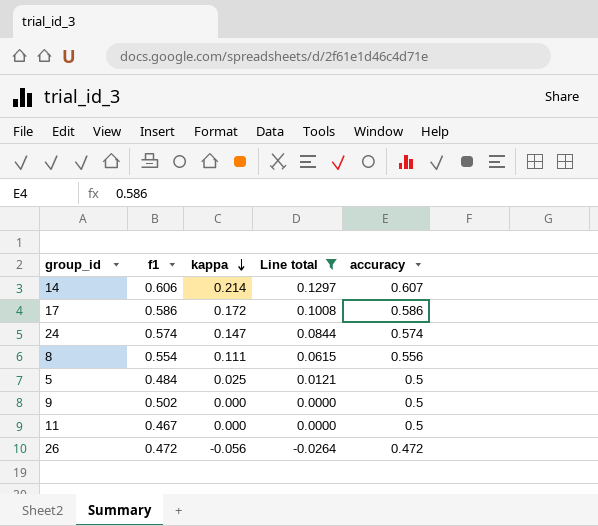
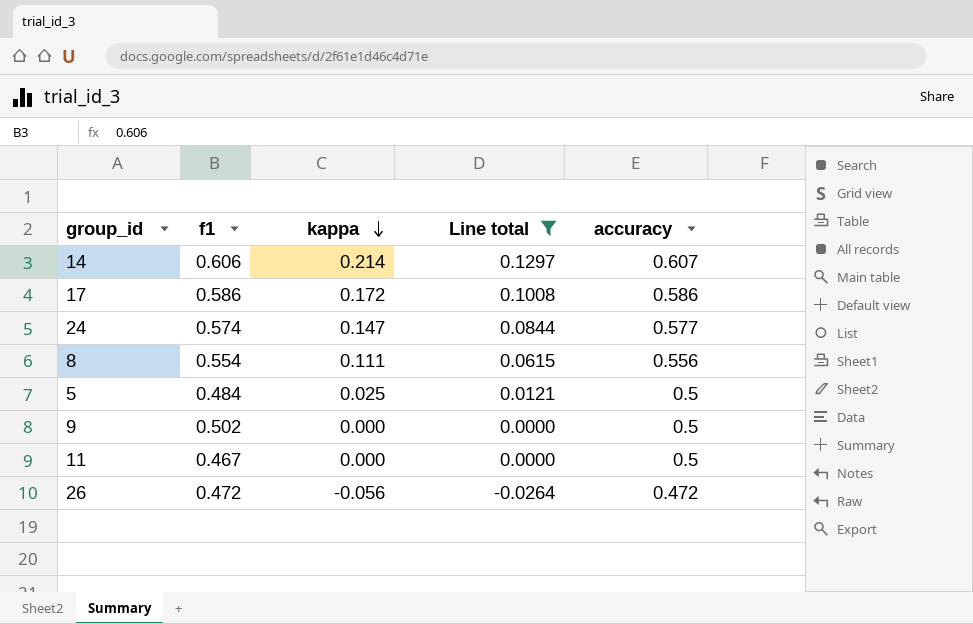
24 | accuracy: 0.574 -> 0.577

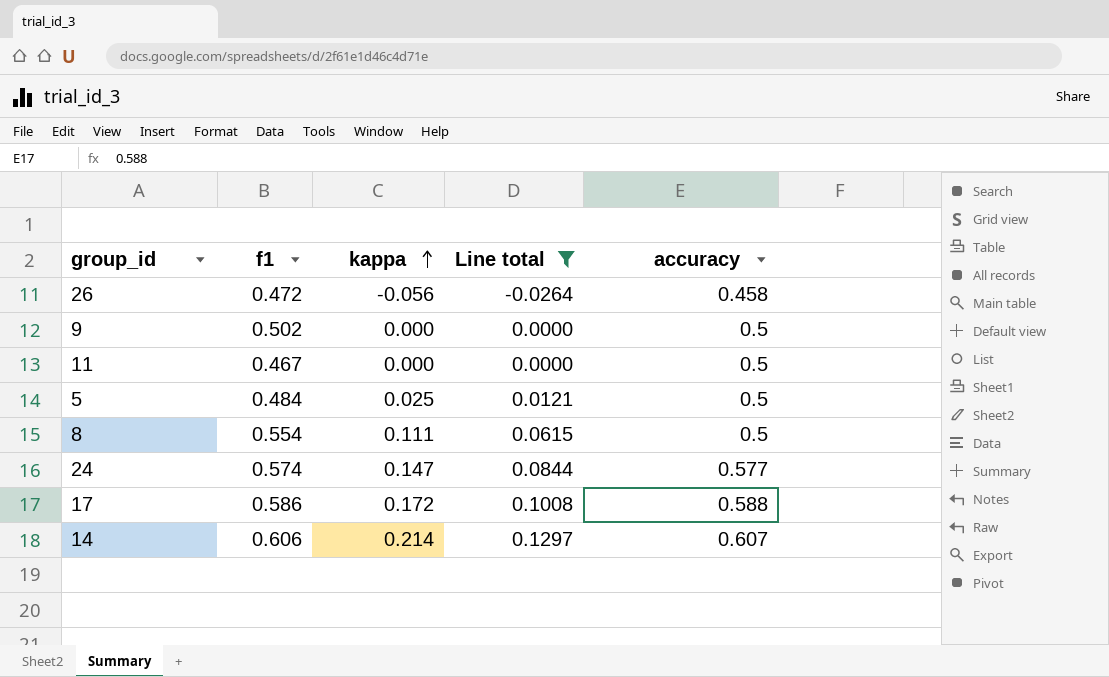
row order: kappa descending -> kappa ascending
26 | accuracy: 0.472 -> 0.458
8 | accuracy: 0.556 -> 0.5
17 | accuracy: 0.586 -> 0.588

